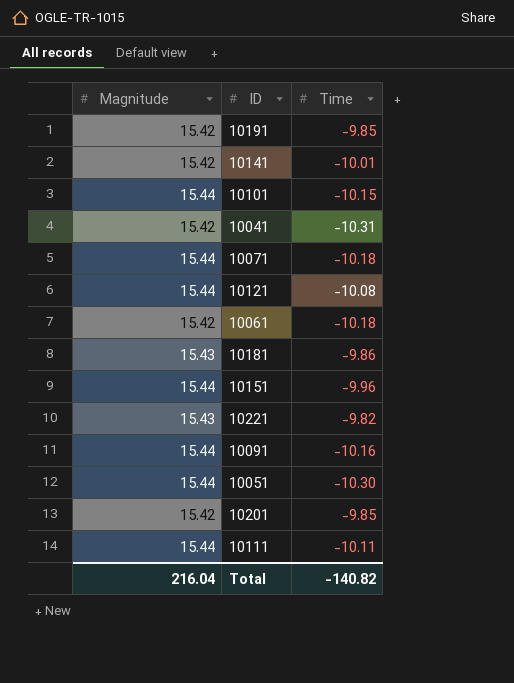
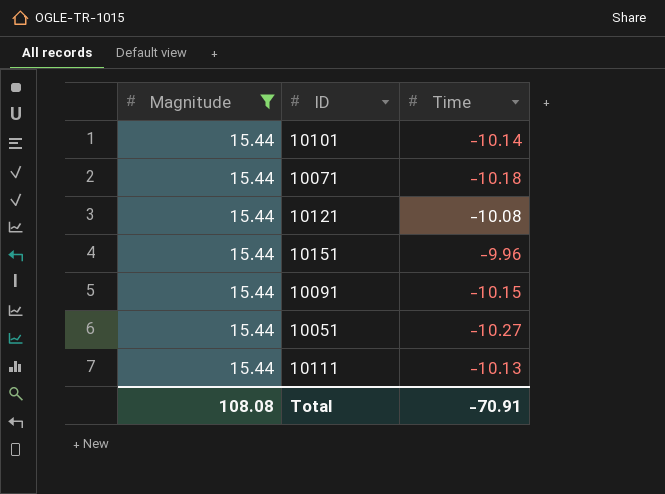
filter: none -> Magnitude = 15.44
10101 | Time: -10.15 -> -10.14
10091 | Time: -10.16 -> -10.15
10051 | Time: -10.30 -> -10.27
10111 | Time: -10.11 -> -10.13
Total | Magnitude: 216.04 -> 108.08
Total | Time: -140.82 -> -70.91

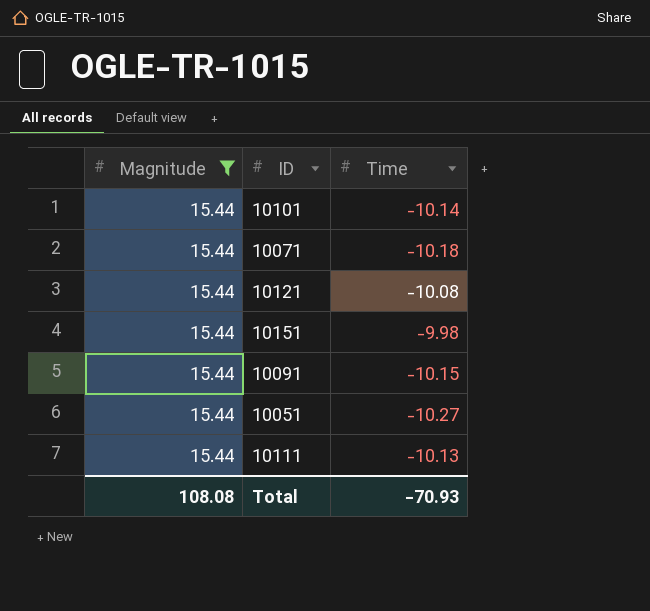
10151 | Time: -9.96 -> -9.98
Total | Time: -70.91 -> -70.93

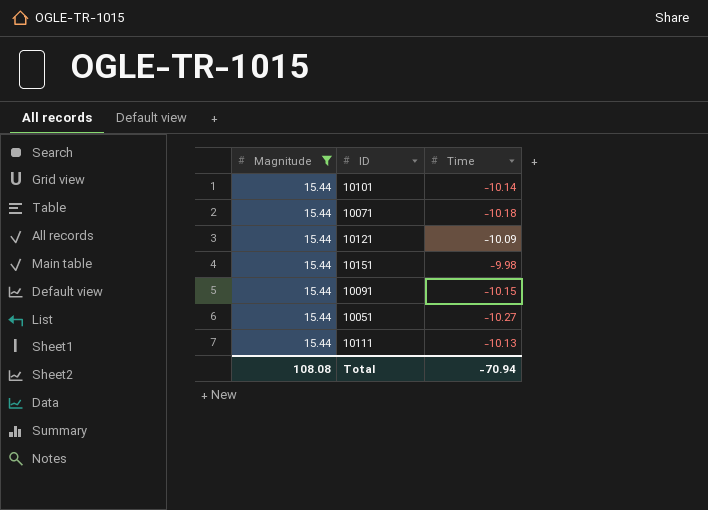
10121 | Time: -10.08 -> -10.09
Total | Time: -70.93 -> -70.94

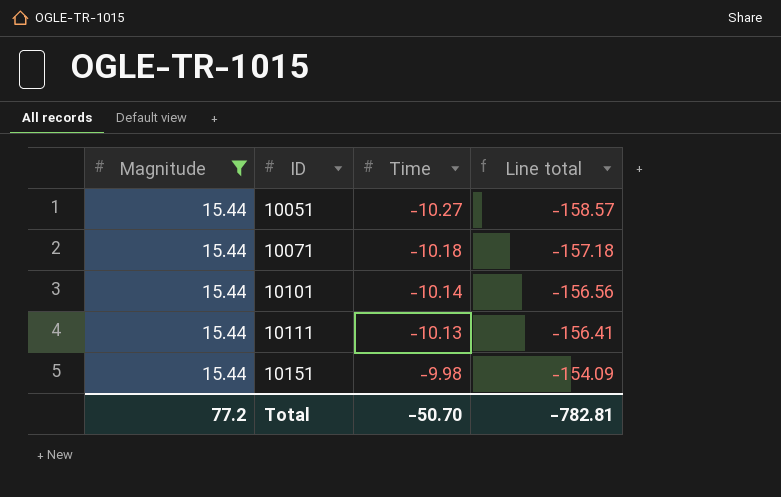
row order: none -> ID ascending
column Line total | formula: none -> [Magnitude] * [Time]
row 10121: 15.44 | -10.09 -> none
row 10091: 15.44 | -10.15 -> none
Total | Magnitude: 108.08 -> 77.2
Total | Time: -70.94 -> -50.70

